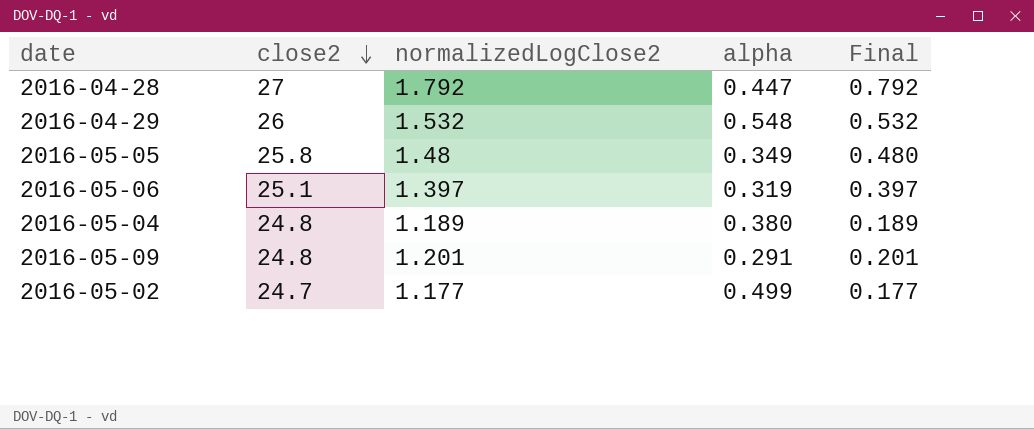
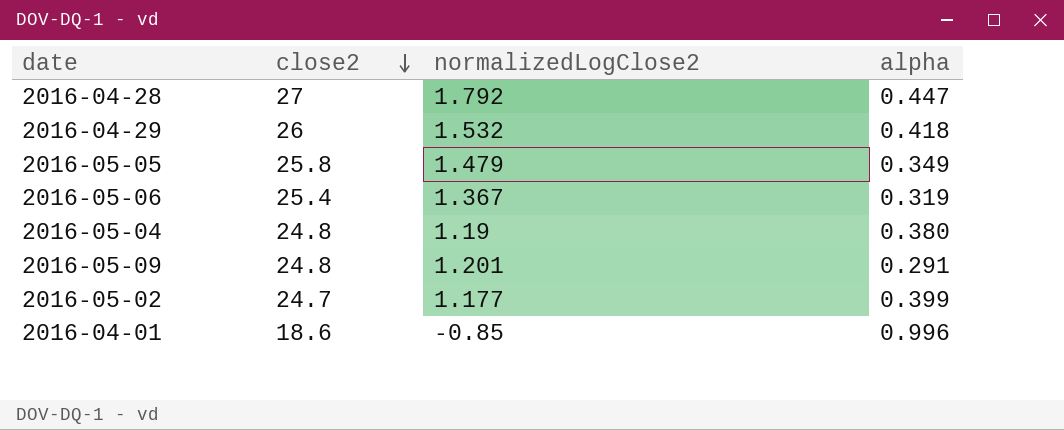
column Final | formula: [normalizedLogClose2] - 1 -> none
2016-04-29 | alpha: 0.548 -> 0.418
2016-05-05 | normalizedLogClose2: 1.48 -> 1.479
2016-05-06 | close2: 25.1 -> 25.4
2016-05-06 | normalizedLogClose2: 1.397 -> 1.367
2016-05-04 | normalizedLogClose2: 1.189 -> 1.19
2016-05-02 | alpha: 0.499 -> 0.399
row 2016-04-01: none -> 18.6 | -0.85 | 0.996

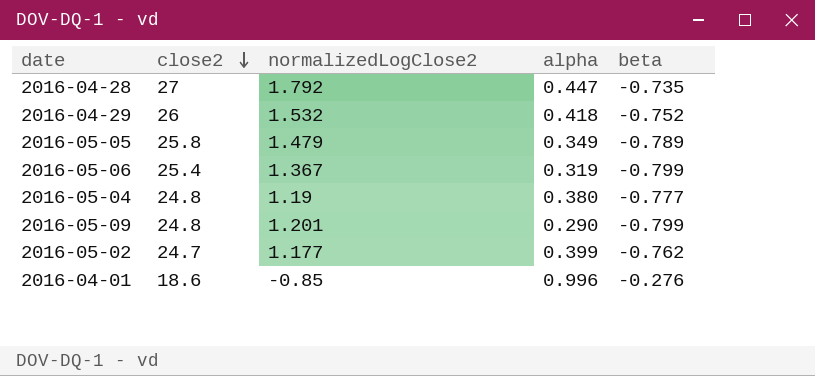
column beta | position: none -> 5
2016-05-09 | alpha: 0.291 -> 0.290

